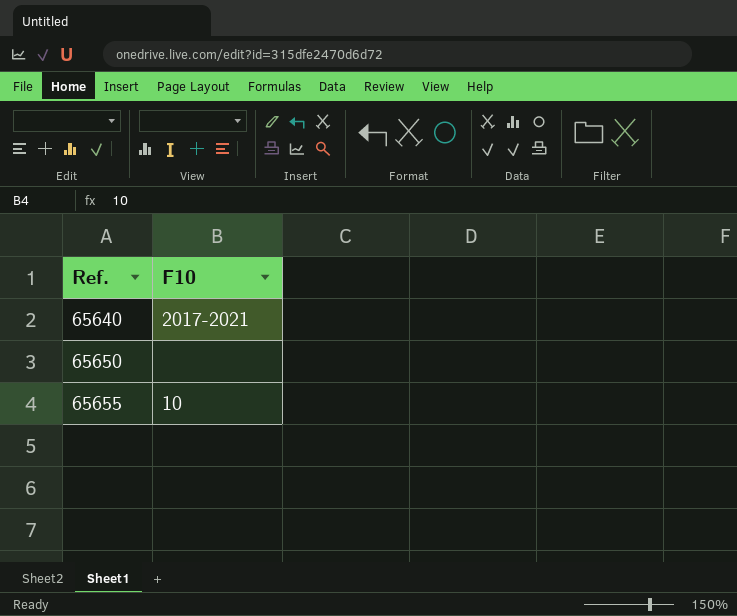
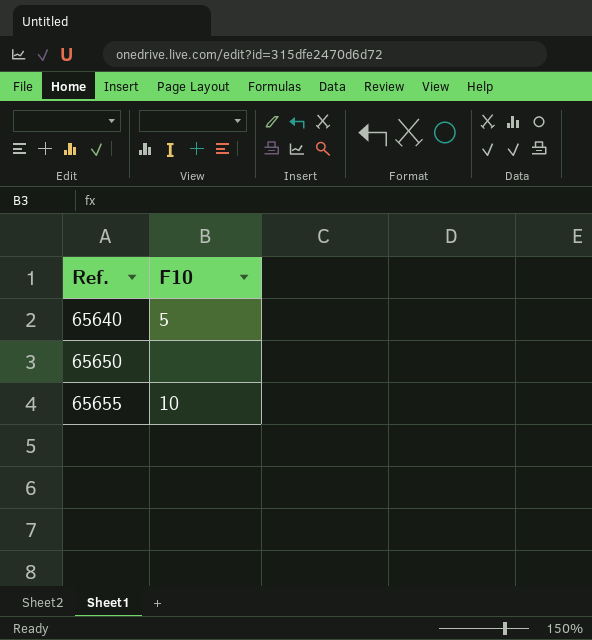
65640 | F10: 2017-2021 -> 5

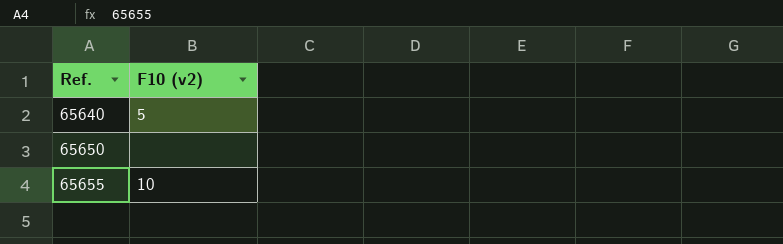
column name: F10 -> F10 (v2)

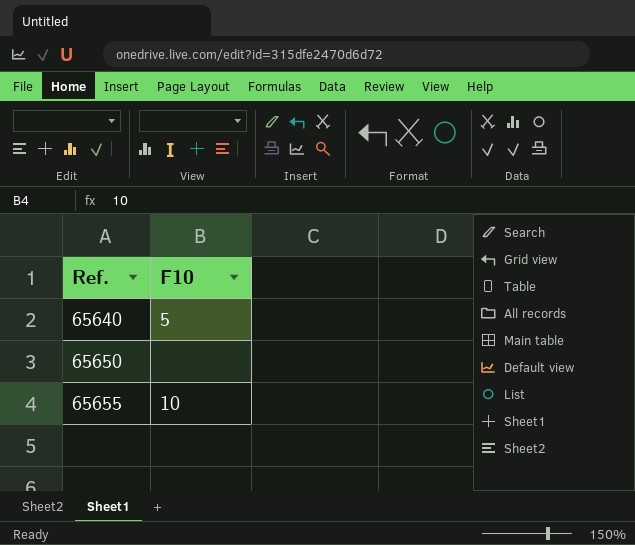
column name: F10 (v2) -> F10

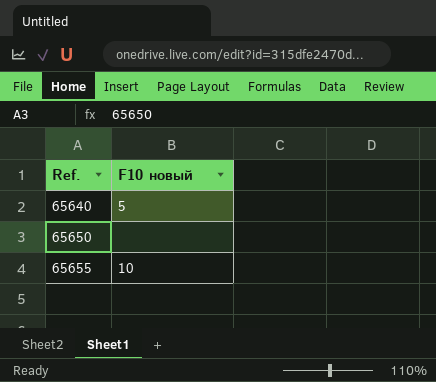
column name: F10 -> F10 новый

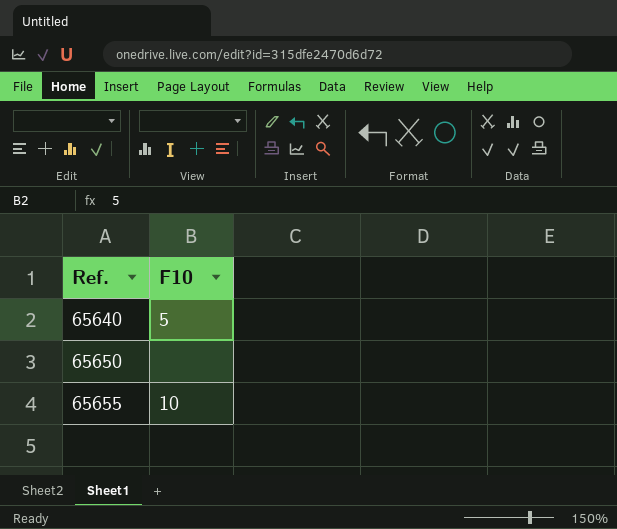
column name: F10 новый -> F10

